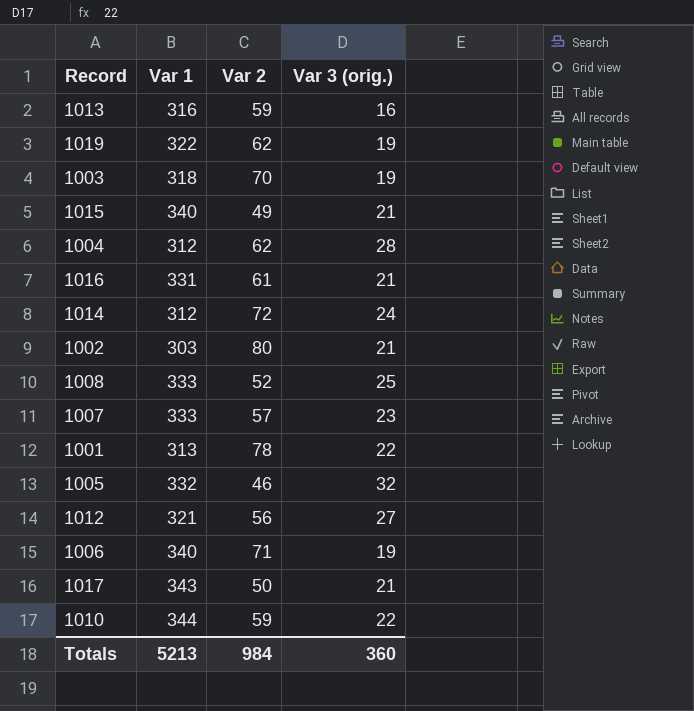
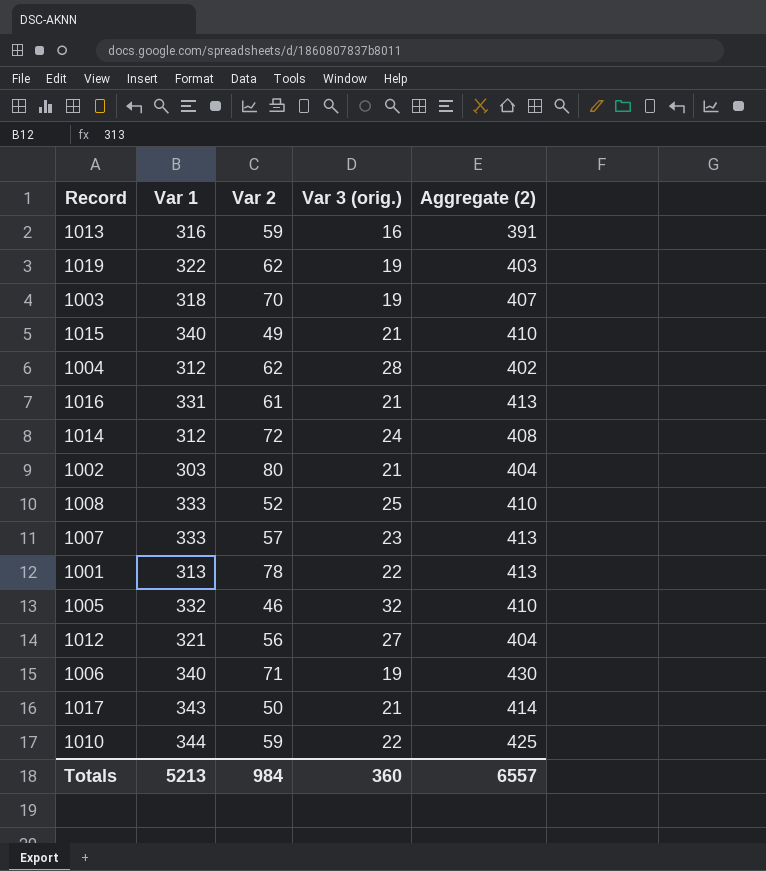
column Aggregate (2) | formula: none -> [Var 1] + [Var 2] + [Var 3 (orig.)]

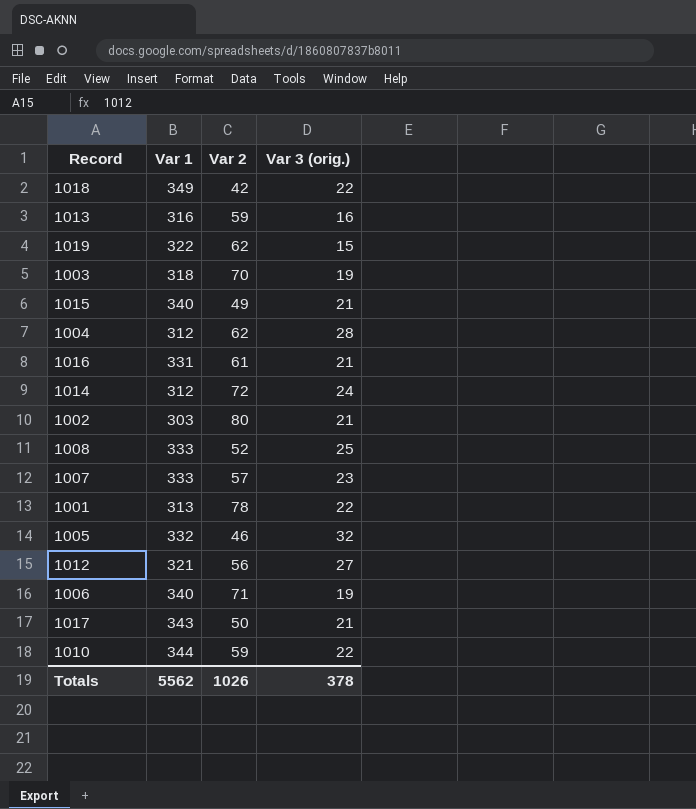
column Aggregate (2) | formula: [Var 1] + [Var 2] + [Var 3 (orig.)] -> none
row 1018: none -> 349 | 42 | 22
1019 | Var 3 (orig.): 19 -> 15
Totals | Var 1: 5213 -> 5562
Totals | Var 2: 984 -> 1026
Totals | Var 3 (orig.): 360 -> 378

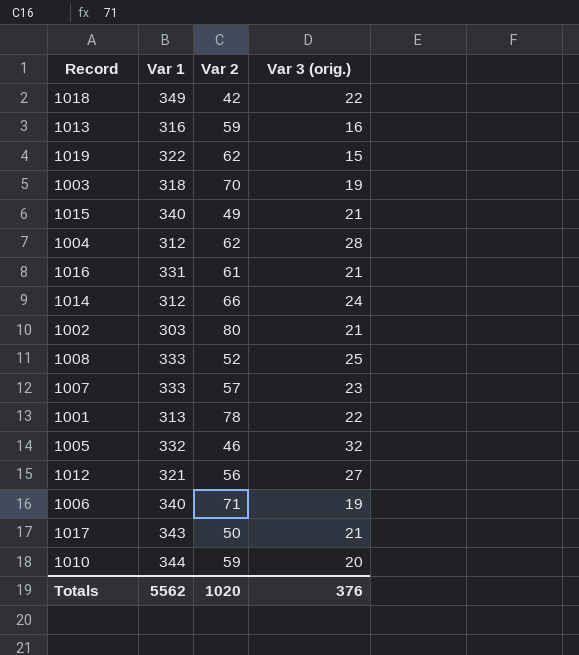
1014 | Var 2: 72 -> 66
1010 | Var 3 (orig.): 22 -> 20
Totals | Var 2: 1026 -> 1020
Totals | Var 3 (orig.): 378 -> 376

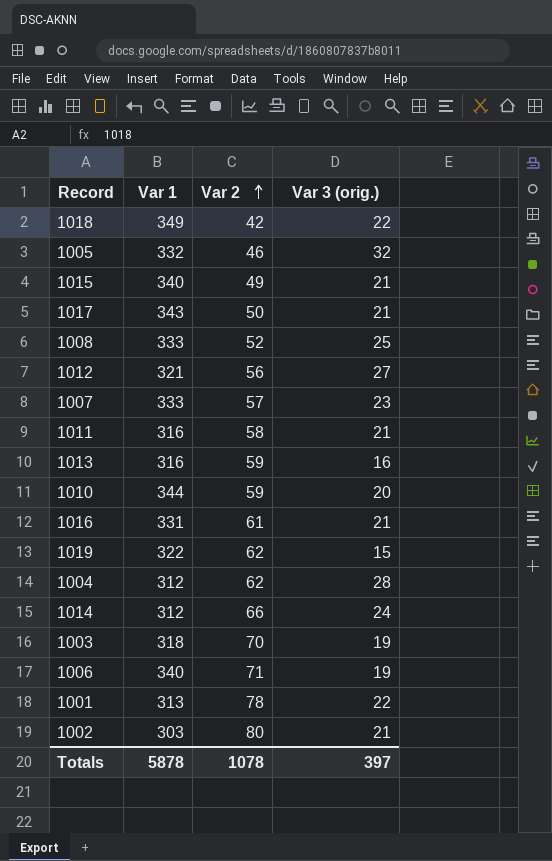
row order: none -> Var 2 ascending
row 1011: none -> 316 | 58 | 21
Totals | Var 1: 5562 -> 5878
Totals | Var 2: 1020 -> 1078
Totals | Var 3 (orig.): 376 -> 397

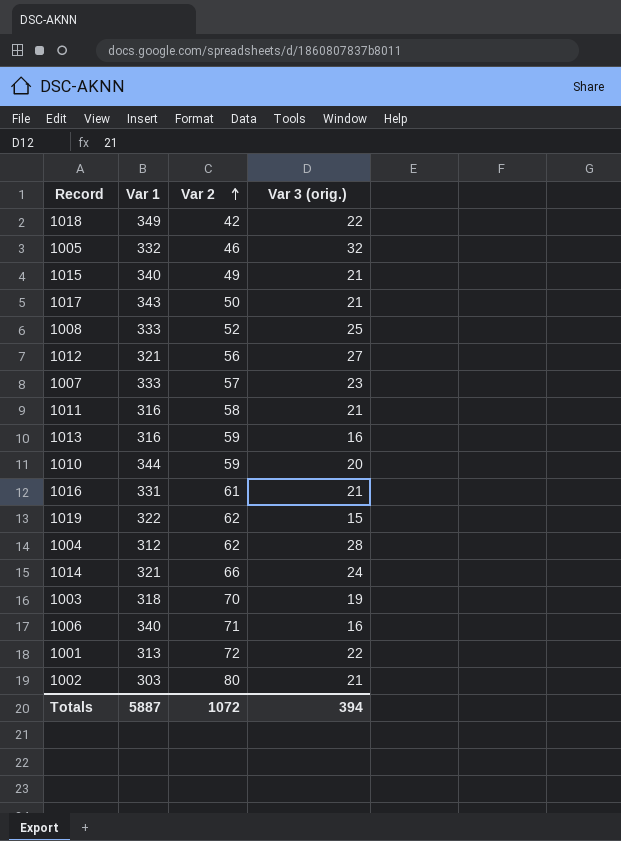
1014 | Var 1: 312 -> 321
1006 | Var 3 (orig.): 19 -> 16
1001 | Var 2: 78 -> 72
Totals | Var 1: 5878 -> 5887
Totals | Var 2: 1078 -> 1072
Totals | Var 3 (orig.): 397 -> 394

